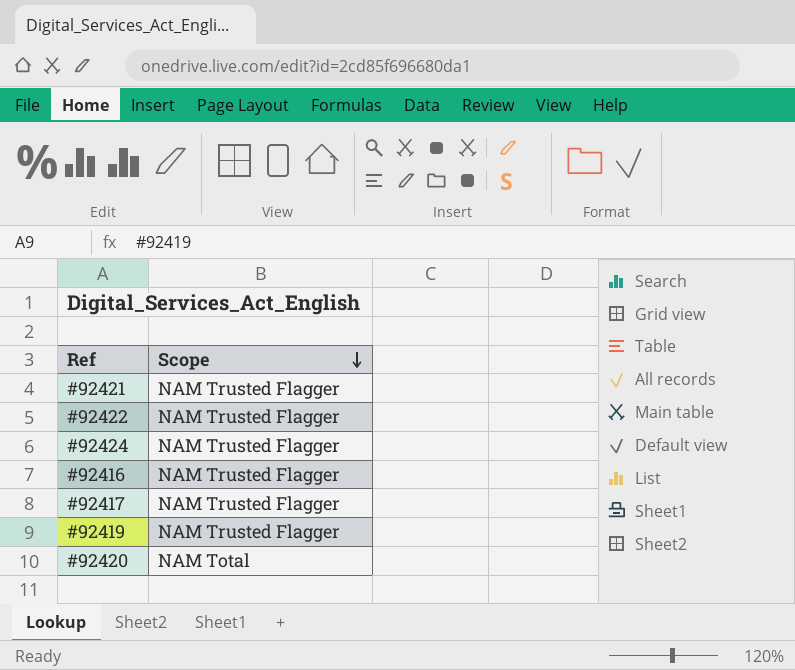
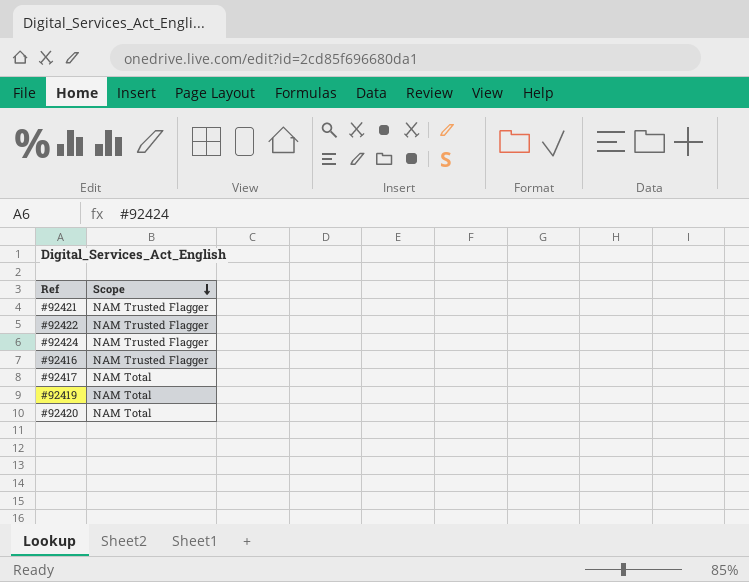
#92417 | Scope: NAM Trusted Flagger -> NAM Total
#92419 | Scope: NAM Trusted Flagger -> NAM Total

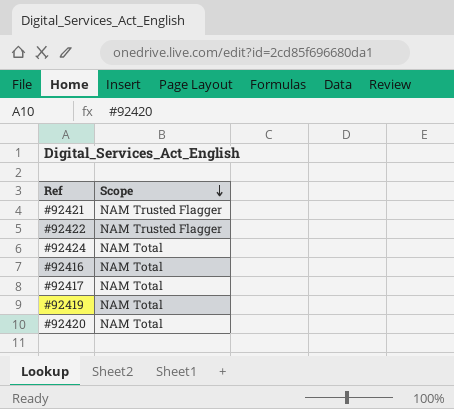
#92424 | Scope: NAM Trusted Flagger -> NAM Total
#92416 | Scope: NAM Trusted Flagger -> NAM Total

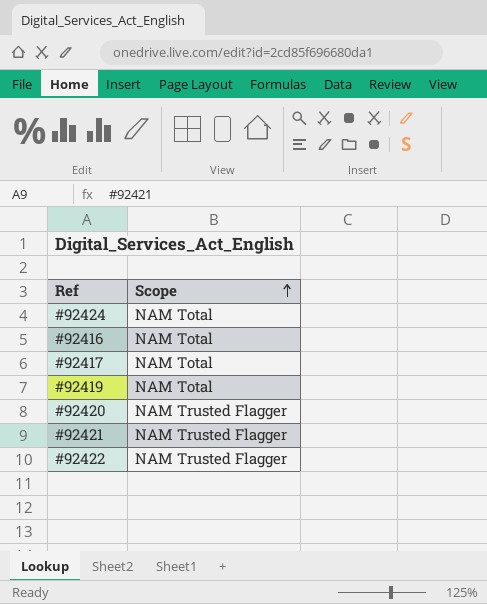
row order: Scope descending -> Scope ascending
#92420 | Scope: NAM Total -> NAM Trusted Flagger

